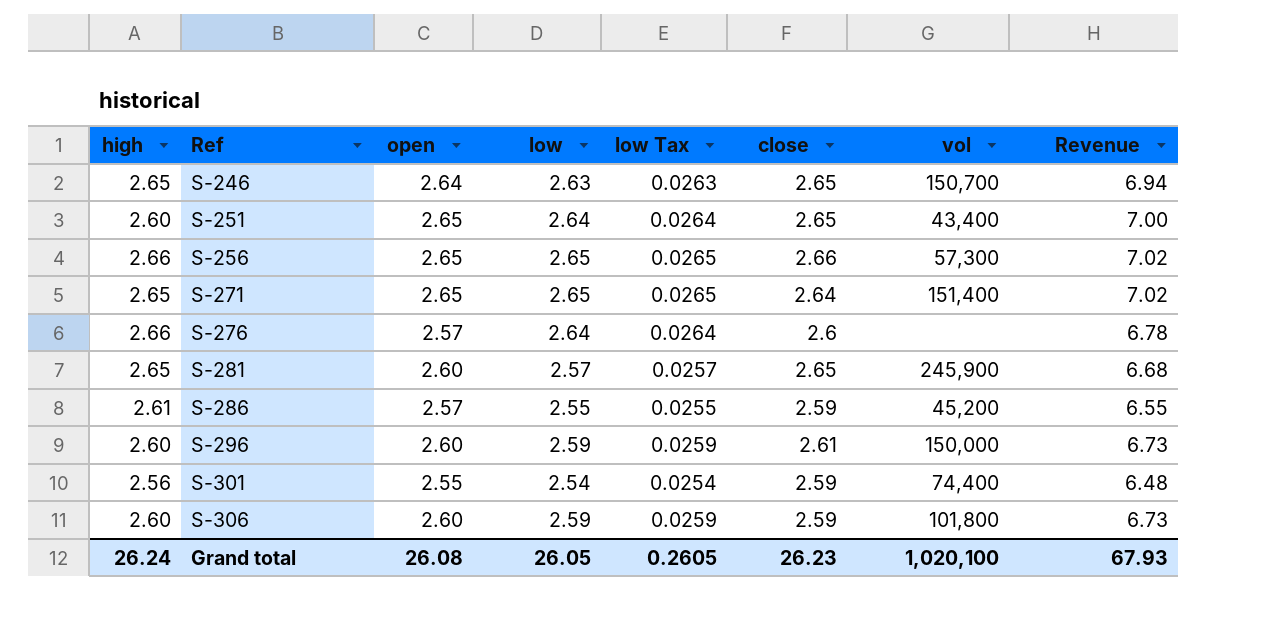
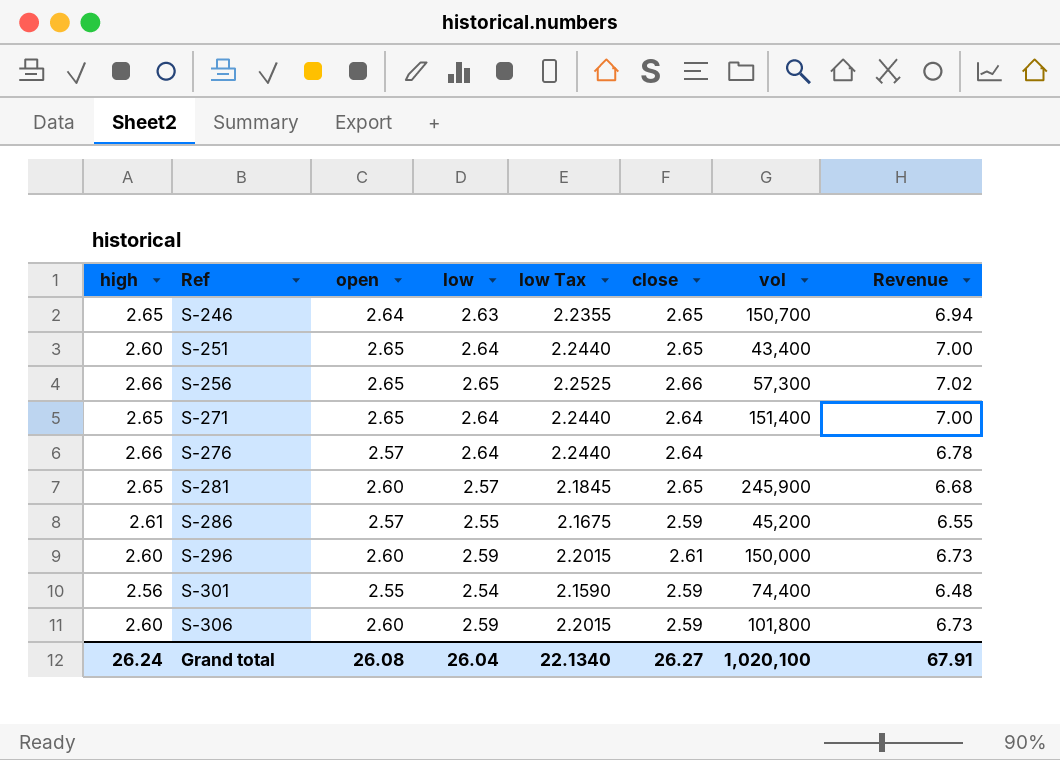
column low Tax | formula: [low] * 0.01 -> [low] * 0.85
S-271 | low: 2.65 -> 2.64
S-271 | Revenue: 7.02 -> 7.00
S-276 | close: 2.6 -> 2.64
Grand total | low: 26.05 -> 26.04
Grand total | low Tax: 0.2605 -> 22.1340
Grand total | close: 26.23 -> 26.27
Grand total | Revenue: 67.93 -> 67.91

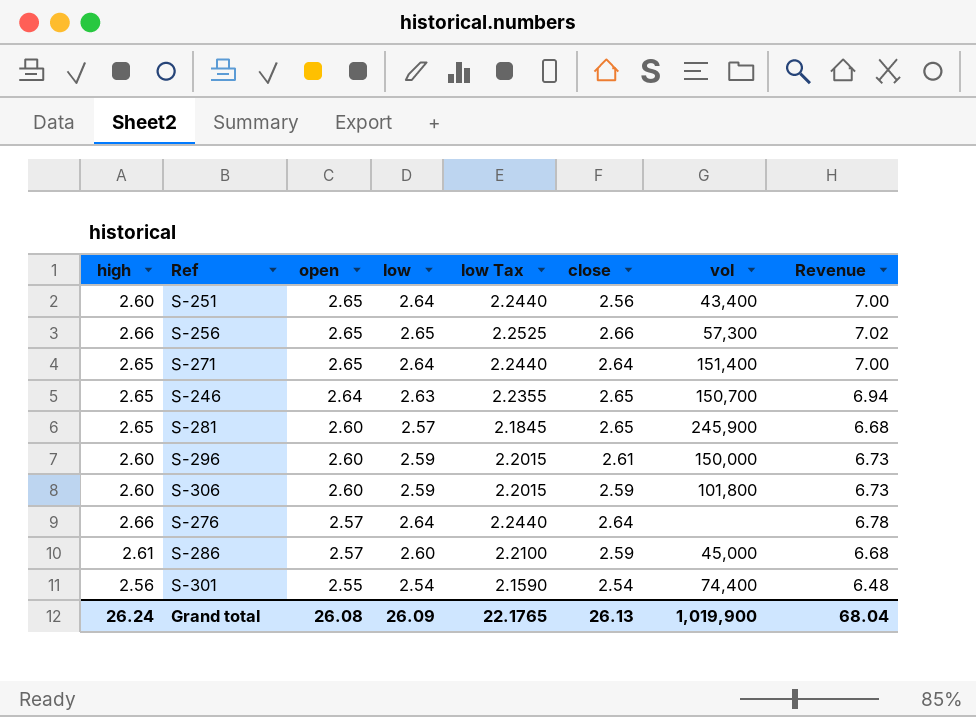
row order: Ref ascending -> open descending
S-251 | close: 2.65 -> 2.56
S-286 | low: 2.55 -> 2.60
S-286 | low Tax: 2.1675 -> 2.2100
S-286 | vol: 45,200 -> 45,000
S-286 | Revenue: 6.55 -> 6.68
S-301 | close: 2.59 -> 2.54
Grand total | low: 26.04 -> 26.09
Grand total | low Tax: 22.1340 -> 22.1765
Grand total | close: 26.27 -> 26.13
Grand total | vol: 1,020,100 -> 1,019,900
Grand total | Revenue: 67.91 -> 68.04

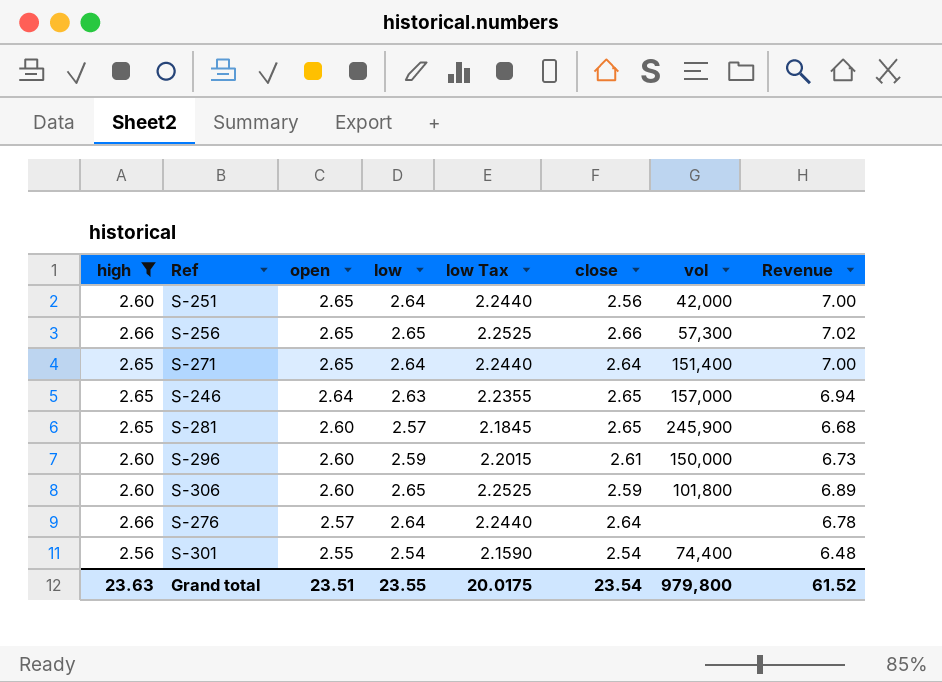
filter: none -> high != 2.61
S-251 | vol: 43,400 -> 42,000
S-246 | vol: 150,700 -> 157,000
S-306 | low: 2.59 -> 2.65
S-306 | low Tax: 2.2015 -> 2.2525
S-306 | Revenue: 6.73 -> 6.89
Grand total | high: 26.24 -> 23.63
Grand total | open: 26.08 -> 23.51
Grand total | low: 26.09 -> 23.55
Grand total | low Tax: 22.1765 -> 20.0175
Grand total | close: 26.13 -> 23.54
Grand total | vol: 1,019,900 -> 979,800
Grand total | Revenue: 68.04 -> 61.52

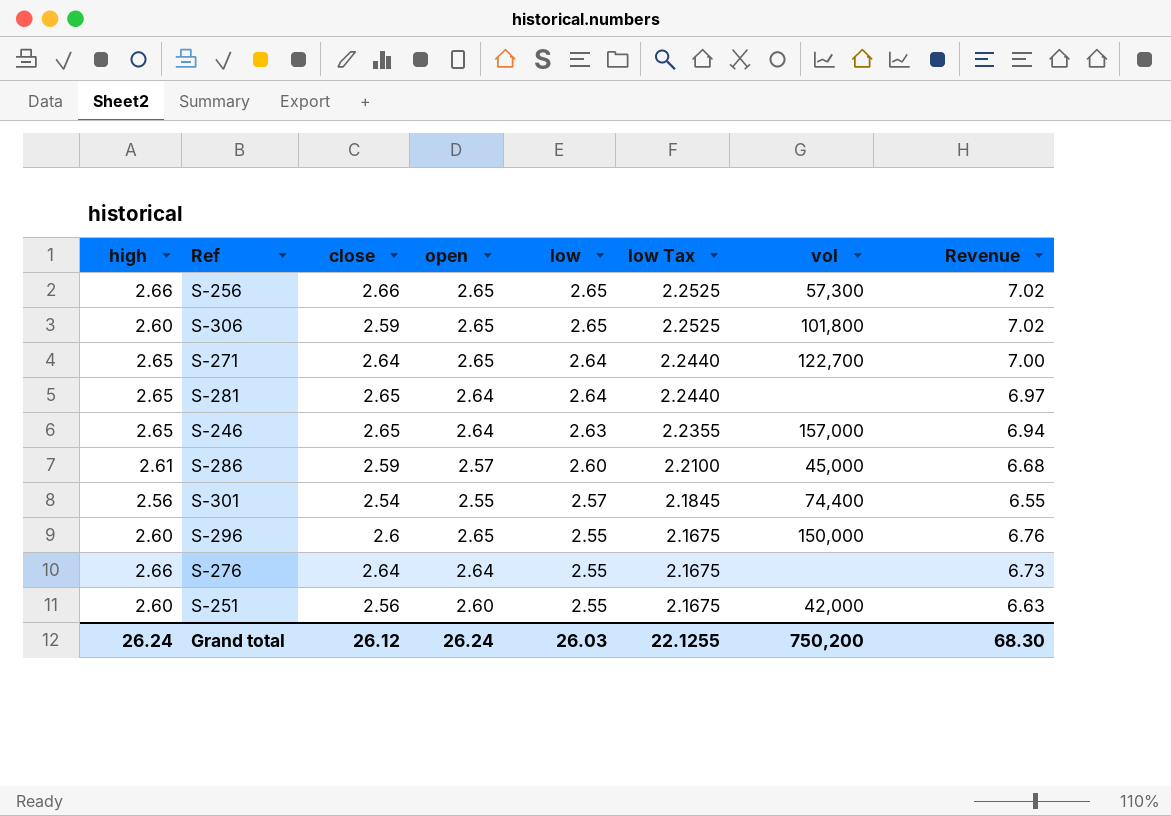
filter: high != 2.61 -> none
row order: open descending -> low descending
column close | position: 6 -> 3
S-306 | open: 2.60 -> 2.65
S-306 | Revenue: 6.89 -> 7.02
S-271 | vol: 151,400 -> 122,700
S-281 | open: 2.60 -> 2.64
S-281 | low: 2.57 -> 2.64
S-281 | low Tax: 2.1845 -> 2.2440
S-281 | vol: 245,900 -> none
S-281 | Revenue: 6.68 -> 6.97
S-301 | low: 2.54 -> 2.57
S-301 | low Tax: 2.1590 -> 2.1845
S-301 | Revenue: 6.48 -> 6.55
S-296 | close: 2.61 -> 2.6
S-296 | open: 2.60 -> 2.65
S-296 | low: 2.59 -> 2.55
S-296 | low Tax: 2.2015 -> 2.1675
S-296 | Revenue: 6.73 -> 6.76
S-276 | open: 2.57 -> 2.64
S-276 | low: 2.64 -> 2.55
S-276 | low Tax: 2.2440 -> 2.1675
S-276 | Revenue: 6.78 -> 6.73
S-251 | open: 2.65 -> 2.60
S-251 | low: 2.64 -> 2.55
S-251 | low Tax: 2.2440 -> 2.1675
S-251 | Revenue: 7.00 -> 6.63
Grand total | high: 23.63 -> 26.24
Grand total | close: 23.54 -> 26.12
Grand total | open: 23.51 -> 26.24
Grand total | low: 23.55 -> 26.03
Grand total | low Tax: 20.0175 -> 22.1255
Grand total | vol: 979,800 -> 750,200
Grand total | Revenue: 61.52 -> 68.30

